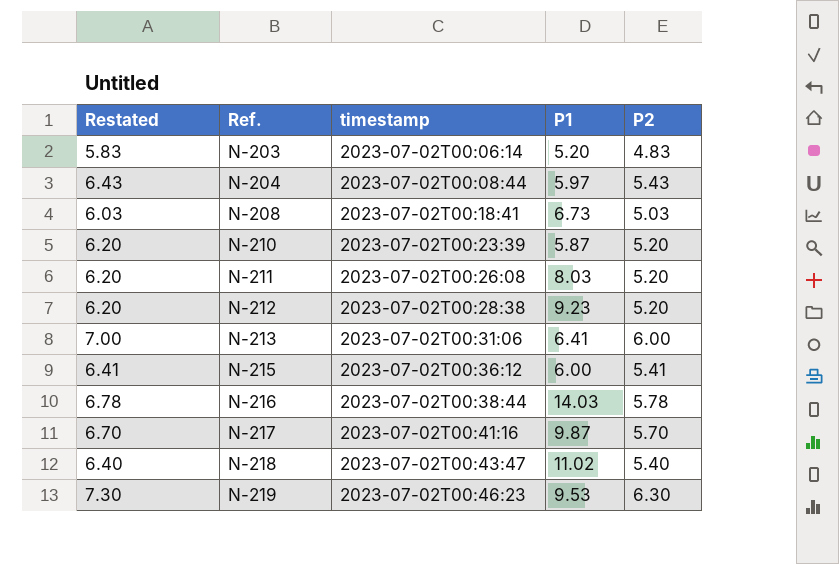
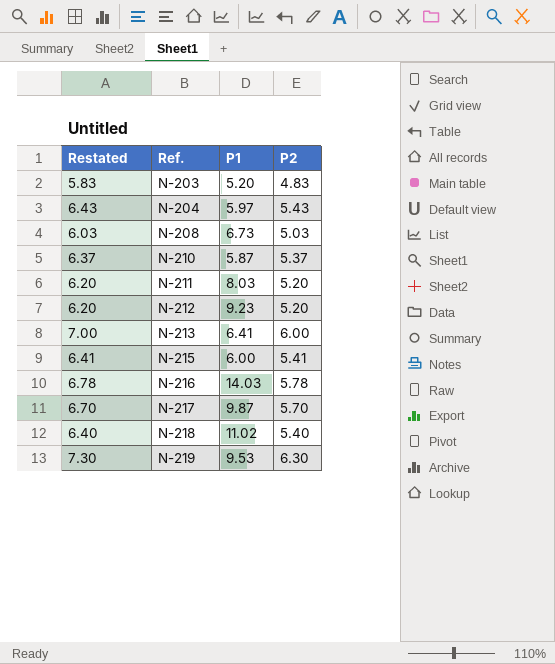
column timestamp | position: 3 -> none
N-210 | Restated: 6.20 -> 6.37
N-210 | P2: 5.20 -> 5.37

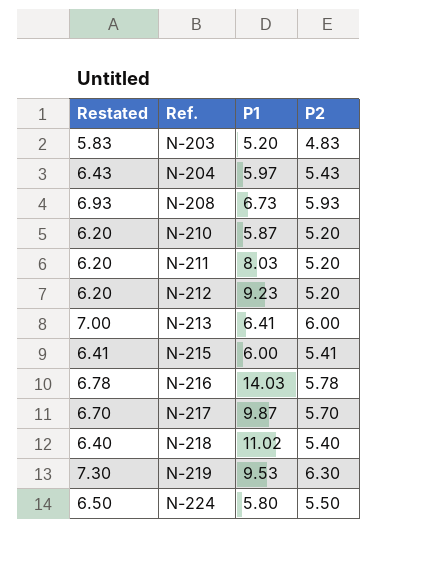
N-208 | Restated: 6.03 -> 6.93
N-208 | P2: 5.03 -> 5.93
N-210 | Restated: 6.37 -> 6.20
N-210 | P2: 5.37 -> 5.20
row N-224: none -> 6.50 | 5.80 | 5.50

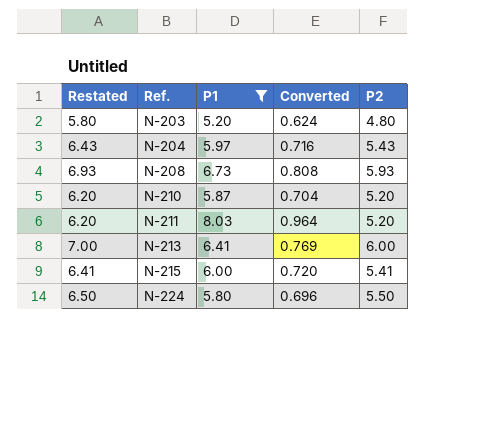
filter: none -> P1 <= 8.03
column Converted | formula: none -> [P1] * 0.12
N-203 | Restated: 5.83 -> 5.80
N-203 | P2: 4.83 -> 4.80

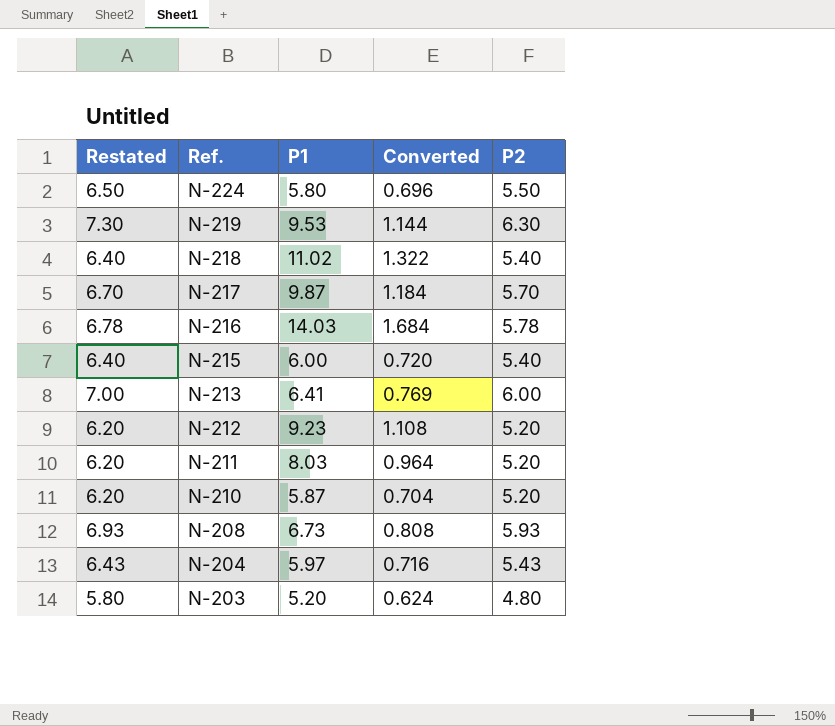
filter: P1 <= 8.03 -> none
row order: Ref. ascending -> Ref. descending
N-215 | Restated: 6.41 -> 6.40
N-215 | P2: 5.41 -> 5.40

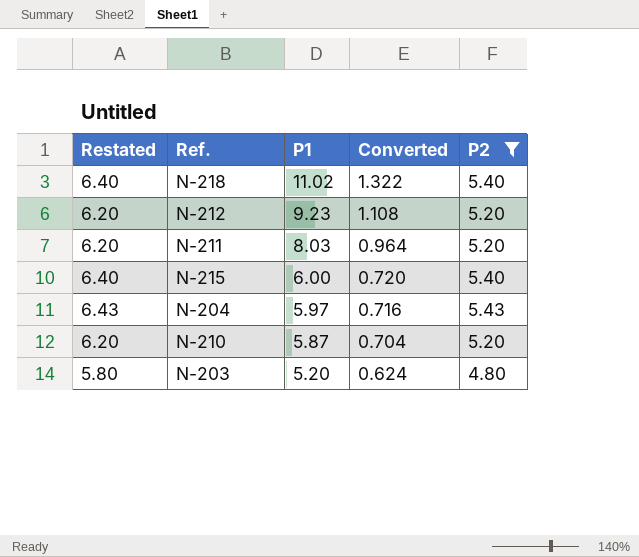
filter: none -> P2 <= 5.43
row order: Ref. descending -> P1 descending

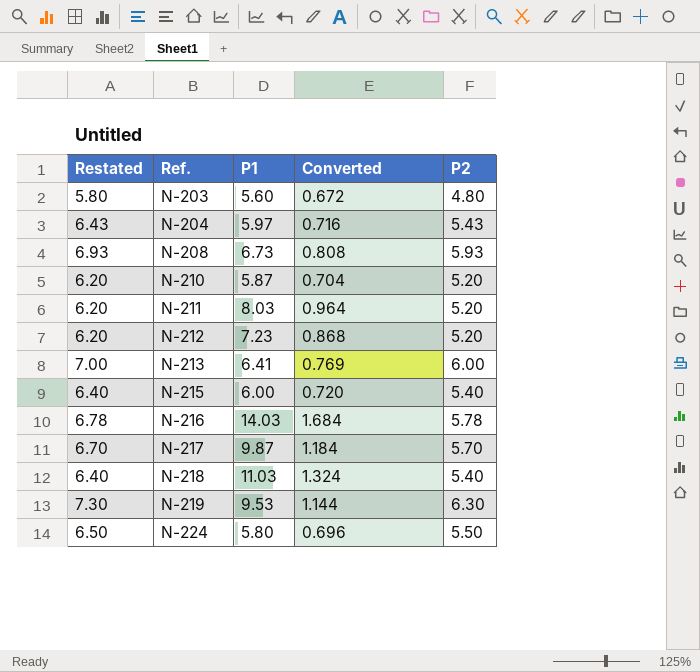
filter: P2 <= 5.43 -> none
row order: P1 descending -> Ref. ascending
N-203 | P1: 5.20 -> 5.60
N-203 | Converted: 0.624 -> 0.672
N-212 | P1: 9.23 -> 7.23
N-212 | Converted: 1.108 -> 0.868
N-218 | P1: 11.02 -> 11.03
N-218 | Converted: 1.322 -> 1.324

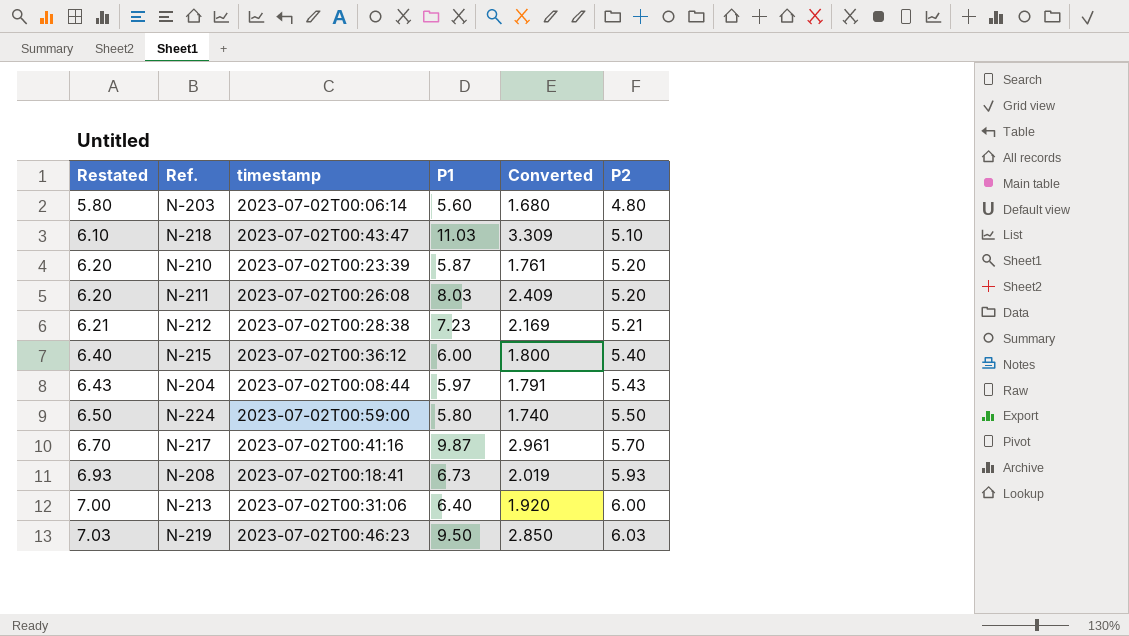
row order: Ref. ascending -> Restated ascending
column timestamp | position: none -> 3
column Converted | formula: [P1] * 0.12 -> [P1] * 0.3
row N-216: 6.78 | 14.03 | 1.684 | 5.78 -> none
N-218 | Restated: 6.40 -> 6.10
N-218 | P2: 5.40 -> 5.10
N-212 | Restated: 6.20 -> 6.21
N-212 | P2: 5.20 -> 5.21
N-213 | P1: 6.41 -> 6.40
N-219 | Restated: 7.30 -> 7.03
N-219 | P1: 9.53 -> 9.50
N-219 | P2: 6.30 -> 6.03

